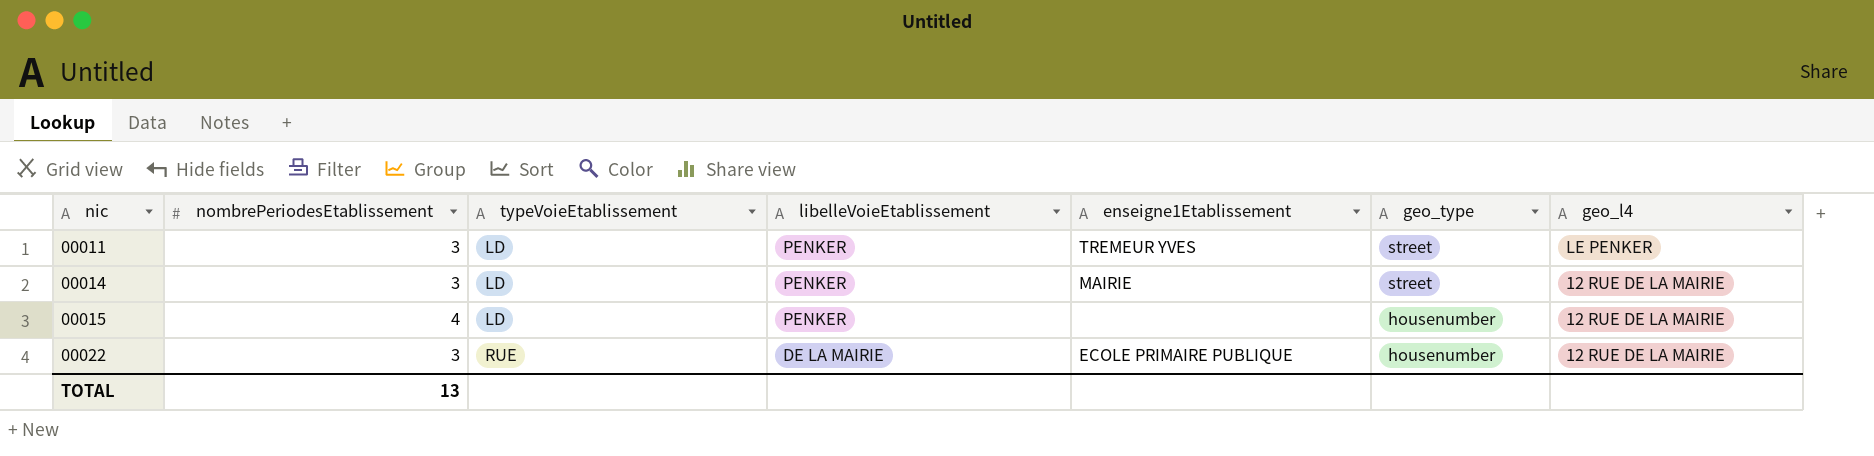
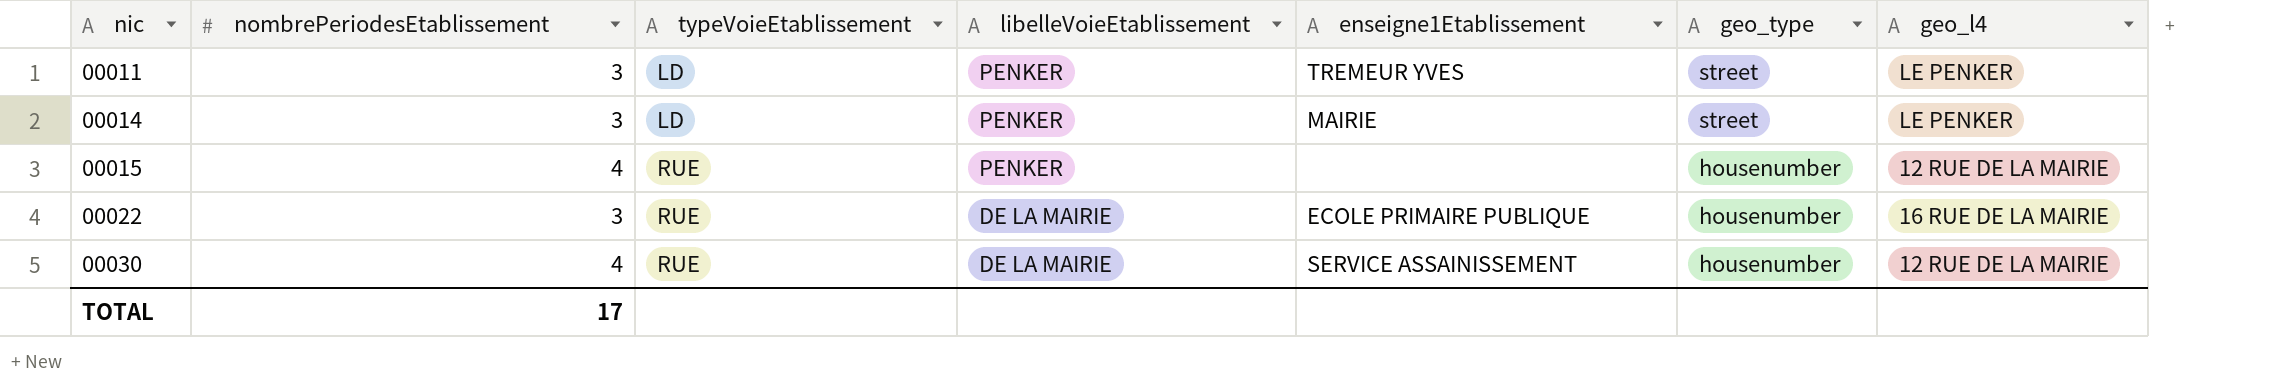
00014 | geo_l4: 12 RUE DE LA MAIRIE -> LE PENKER
00015 | typeVoieEtablissement: LD -> RUE
00022 | geo_l4: 12 RUE DE LA MAIRIE -> 16 RUE DE LA MAIRIE
row 00030: none -> 4 | RUE | DE LA MAIRIE | SERVICE ASSAINISSEMENT | housenumber | 12 RUE DE LA MAIRIE
TOTAL | nombrePeriodesEtablissement: 13 -> 17

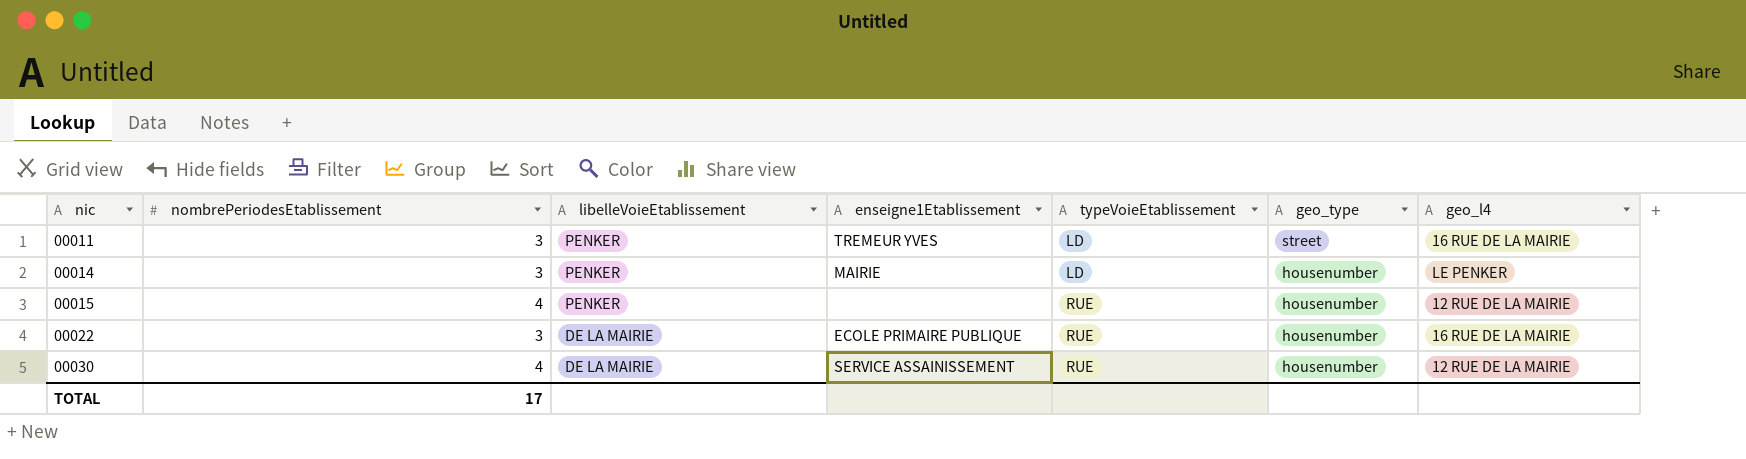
column typeVoieEtablissement | position: 3 -> 5
00011 | geo_l4: LE PENKER -> 16 RUE DE LA MAIRIE
00014 | geo_type: street -> housenumber

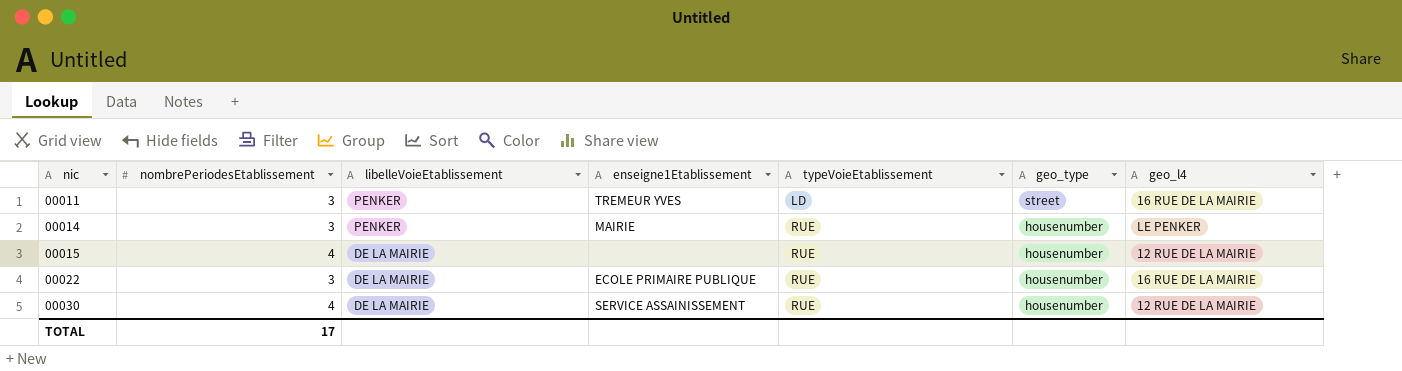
00014 | typeVoieEtablissement: LD -> RUE
00015 | libelleVoieEtablissement: PENKER -> DE LA MAIRIE

